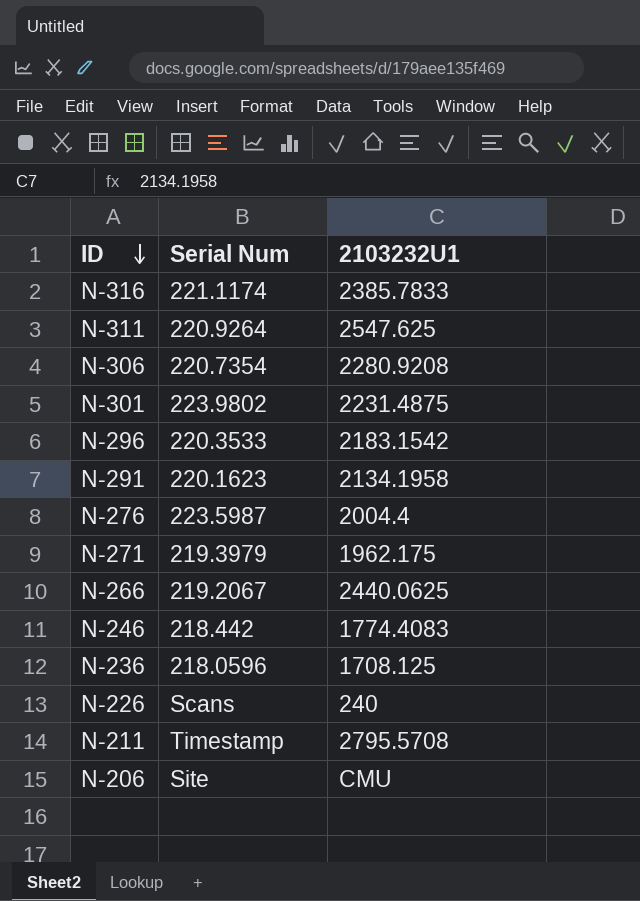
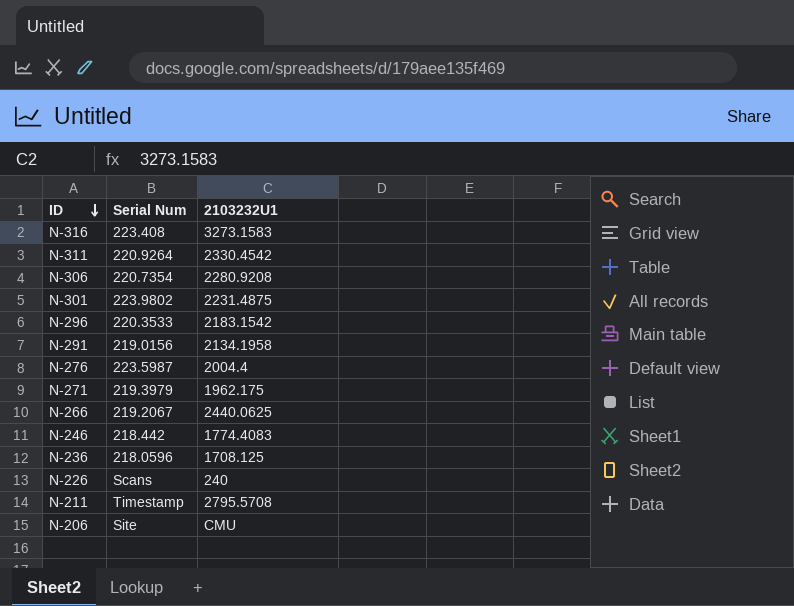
N-316 | Serial Num: 221.1174 -> 223.408
N-316 | 2103232U1: 2385.7833 -> 3273.1583
N-311 | 2103232U1: 2547.625 -> 2330.4542
N-291 | Serial Num: 220.1623 -> 219.0156

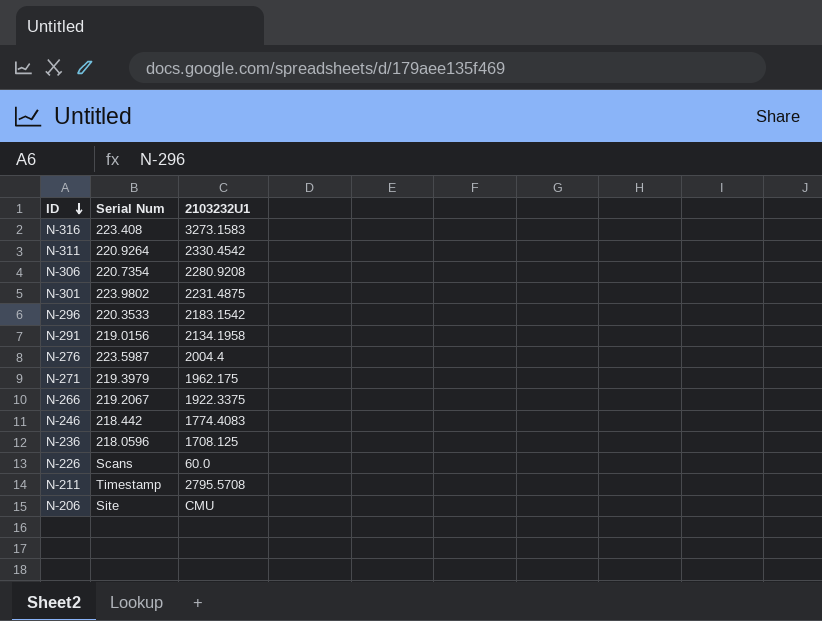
N-266 | 2103232U1: 2440.0625 -> 1922.3375
N-226 | 2103232U1: 240 -> 60.0

